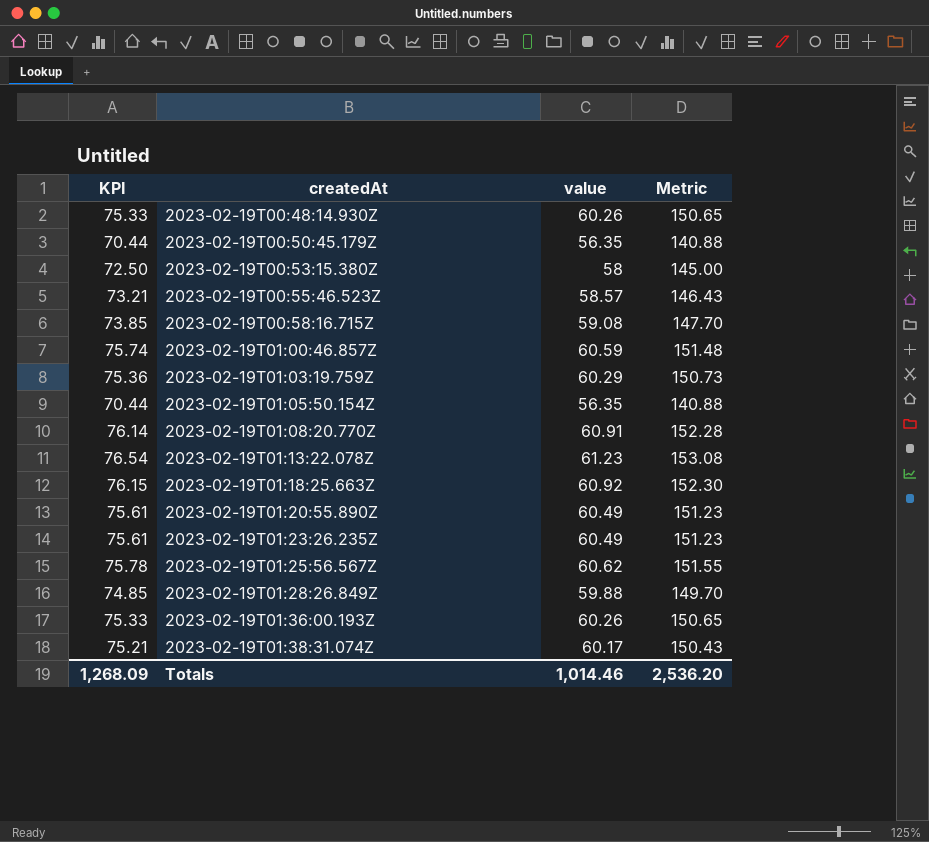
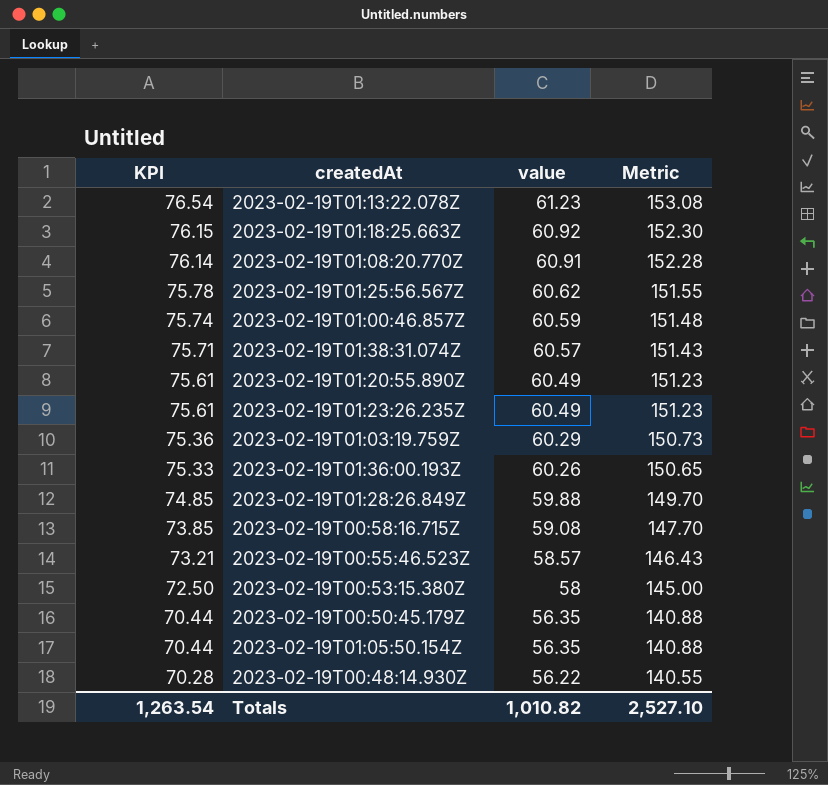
row order: createdAt ascending -> KPI descending
2023-02-19T01:38:31.074Z | KPI: 75.21 -> 75.71
2023-02-19T01:38:31.074Z | value: 60.17 -> 60.57
2023-02-19T01:38:31.074Z | Metric: 150.43 -> 151.43
2023-02-19T00:48:14.930Z | KPI: 75.33 -> 70.28
2023-02-19T00:48:14.930Z | value: 60.26 -> 56.22
2023-02-19T00:48:14.930Z | Metric: 150.65 -> 140.55
Totals | KPI: 1,268.09 -> 1,263.54
Totals | value: 1,014.46 -> 1,010.82
Totals | Metric: 2,536.20 -> 2,527.10

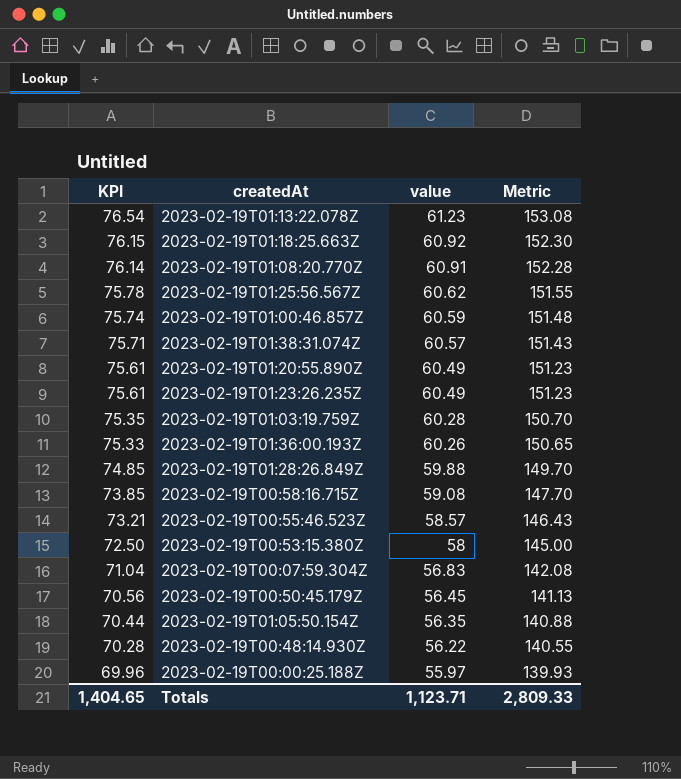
2023-02-19T01:03:19.759Z | KPI: 75.36 -> 75.35
2023-02-19T01:03:19.759Z | value: 60.29 -> 60.28
2023-02-19T01:03:19.759Z | Metric: 150.73 -> 150.70
row 2023-02-19T00:07:59.304Z: none -> 71.04 | 56.83 | 142.08
2023-02-19T00:50:45.179Z | KPI: 70.44 -> 70.56
2023-02-19T00:50:45.179Z | value: 56.35 -> 56.45
2023-02-19T00:50:45.179Z | Metric: 140.88 -> 141.13
row 2023-02-19T00:00:25.188Z: none -> 69.96 | 55.97 | 139.93
Totals | KPI: 1,263.54 -> 1,404.65
Totals | value: 1,010.82 -> 1,123.71
Totals | Metric: 2,527.10 -> 2,809.33

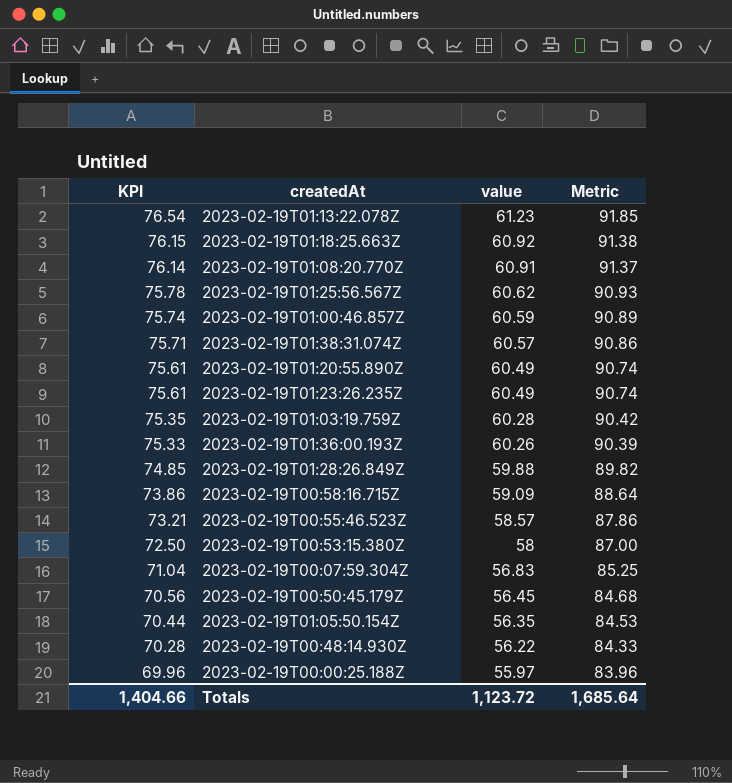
column Metric | formula: [value] * 2.5 -> [value] * 1.5
2023-02-19T00:58:16.715Z | KPI: 73.85 -> 73.86
2023-02-19T00:58:16.715Z | value: 59.08 -> 59.09
Totals | KPI: 1,404.65 -> 1,404.66
Totals | value: 1,123.71 -> 1,123.72
Totals | Metric: 2,809.33 -> 1,685.64

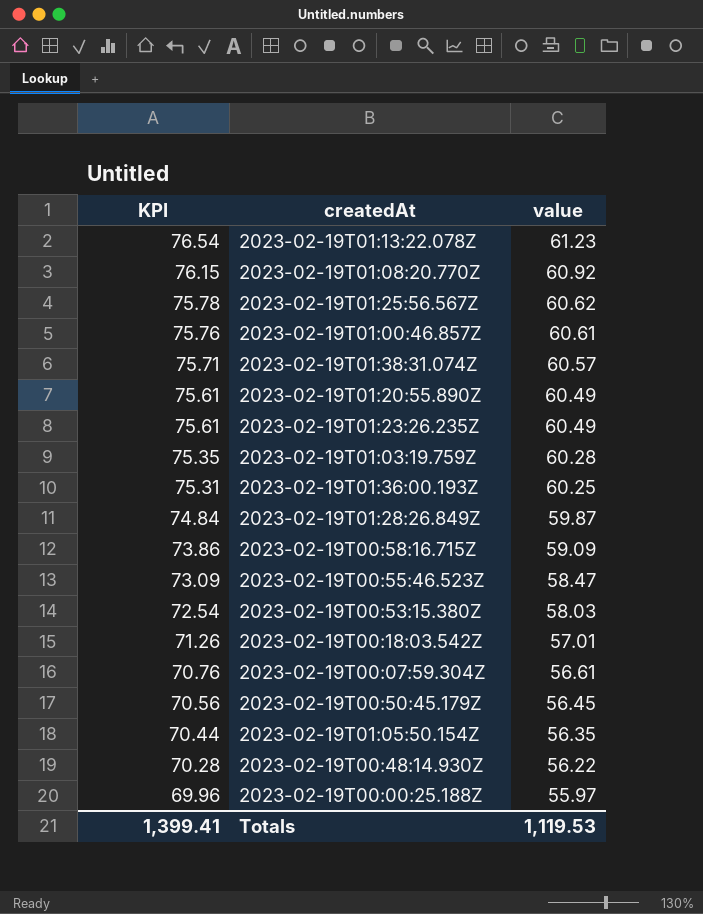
column Metric | formula: [value] * 1.5 -> none
row 2023-02-19T01:18:25.663Z: 76.15 | 60.92 | 91.38 -> none
2023-02-19T01:08:20.770Z | KPI: 76.14 -> 76.15
2023-02-19T01:08:20.770Z | value: 60.91 -> 60.92
2023-02-19T01:00:46.857Z | KPI: 75.74 -> 75.76
2023-02-19T01:00:46.857Z | value: 60.59 -> 60.61
2023-02-19T01:36:00.193Z | KPI: 75.33 -> 75.31
2023-02-19T01:36:00.193Z | value: 60.26 -> 60.25
2023-02-19T01:28:26.849Z | KPI: 74.85 -> 74.84
2023-02-19T01:28:26.849Z | value: 59.88 -> 59.87
2023-02-19T00:55:46.523Z | KPI: 73.21 -> 73.09
2023-02-19T00:55:46.523Z | value: 58.57 -> 58.47
2023-02-19T00:53:15.380Z | KPI: 72.50 -> 72.54
2023-02-19T00:53:15.380Z | value: 58 -> 58.03
row 2023-02-19T00:18:03.542Z: none -> 71.26 | 57.01
2023-02-19T00:07:59.304Z | KPI: 71.04 -> 70.76
2023-02-19T00:07:59.304Z | value: 56.83 -> 56.61
Totals | KPI: 1,404.66 -> 1,399.41
Totals | value: 1,123.72 -> 1,119.53

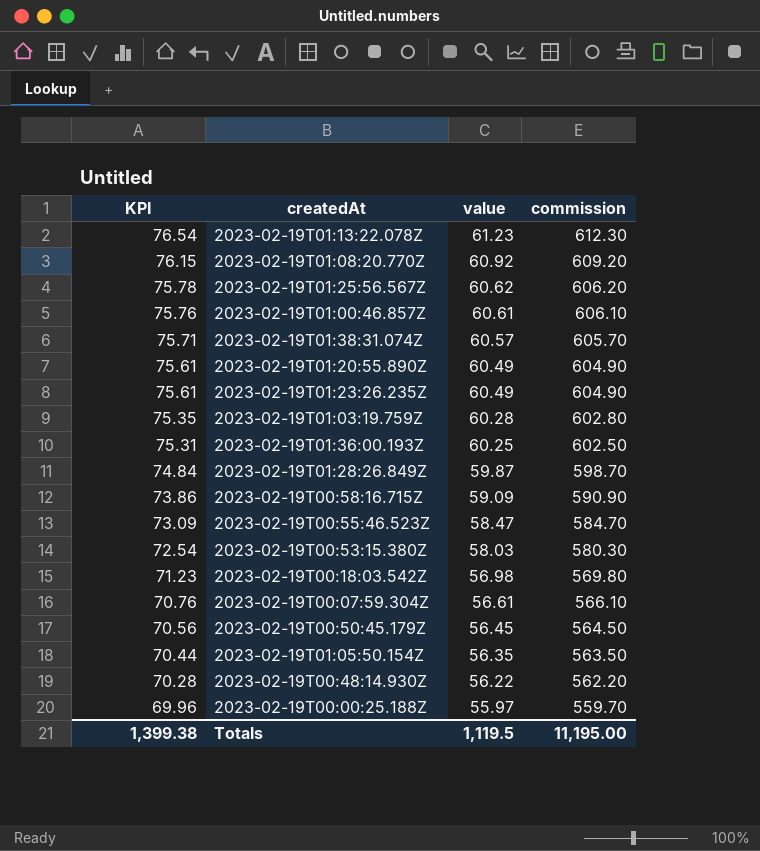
column commission | formula: none -> [value] * 10
2023-02-19T00:18:03.542Z | KPI: 71.26 -> 71.23
2023-02-19T00:18:03.542Z | value: 57.01 -> 56.98
Totals | KPI: 1,399.41 -> 1,399.38
Totals | value: 1,119.53 -> 1,119.5

